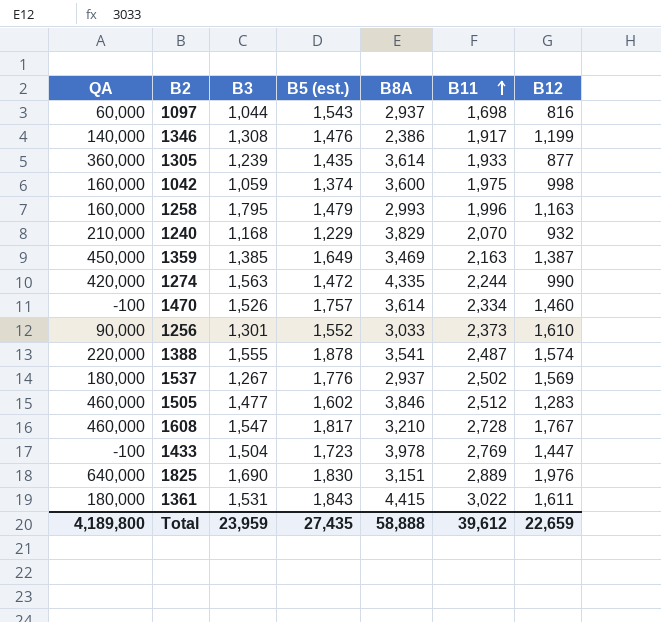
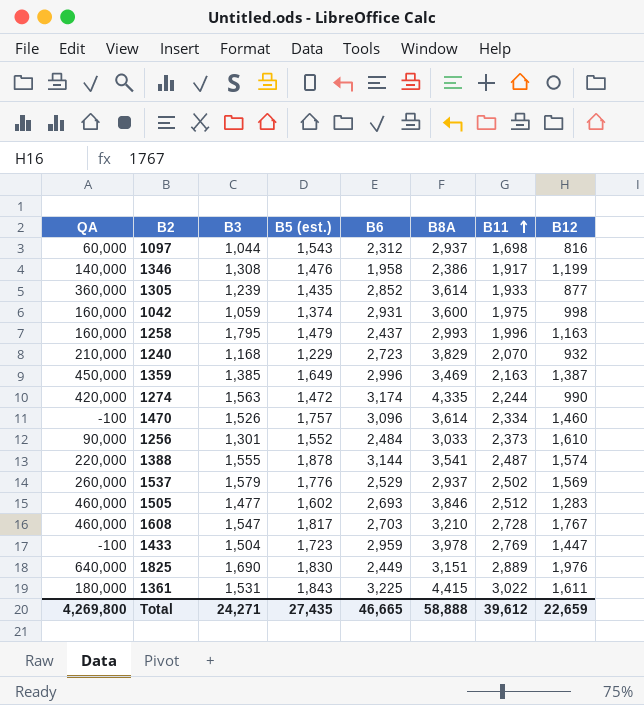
column B6 | position: none -> 5
1537 | QA: 180,000 -> 260,000
1537 | B3: 1,267 -> 1,579
Total | QA: 4,189,800 -> 4,269,800
Total | B3: 23,959 -> 24,271

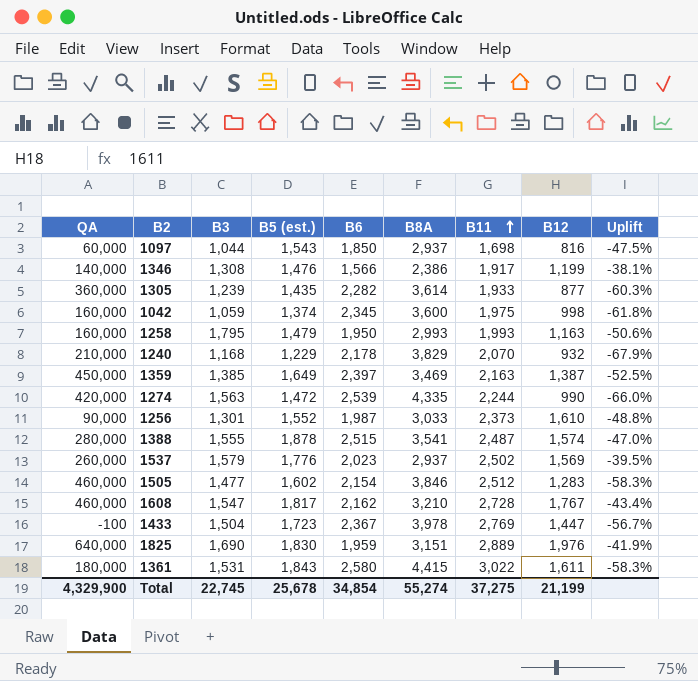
column Uplift | formula: none -> ([B5 (est.)] - [B8A]) / [B8A]
row 1470: -100 | 1,526 | 1,757 | 3,096 | 3,614 | 2,334 | 1,460 -> none
1097 | B6: 2,312 -> 1,850
1346 | B6: 1,958 -> 1,566
1305 | B6: 2,852 -> 2,282
1042 | B6: 2,931 -> 2,345
1258 | B6: 2,437 -> 1,950
1258 | B11: 1,996 -> 1,993
1240 | B6: 2,723 -> 2,178
1359 | B6: 2,996 -> 2,397
1274 | B6: 3,174 -> 2,539
1256 | B6: 2,484 -> 1,987
1388 | QA: 220,000 -> 280,000
1388 | B6: 3,144 -> 2,515
1537 | B6: 2,529 -> 2,023
1505 | B6: 2,693 -> 2,154
1608 | B6: 2,703 -> 2,162
1433 | B6: 2,959 -> 2,367
1825 | B6: 2,449 -> 1,959
1361 | B6: 3,225 -> 2,580
Total | QA: 4,269,800 -> 4,329,900
Total | B3: 24,271 -> 22,745
Total | B5 (est.): 27,435 -> 25,678
Total | B6: 46,665 -> 34,854
Total | B8A: 58,888 -> 55,274
Total | B11: 39,612 -> 37,275
Total | B12: 22,659 -> 21,199

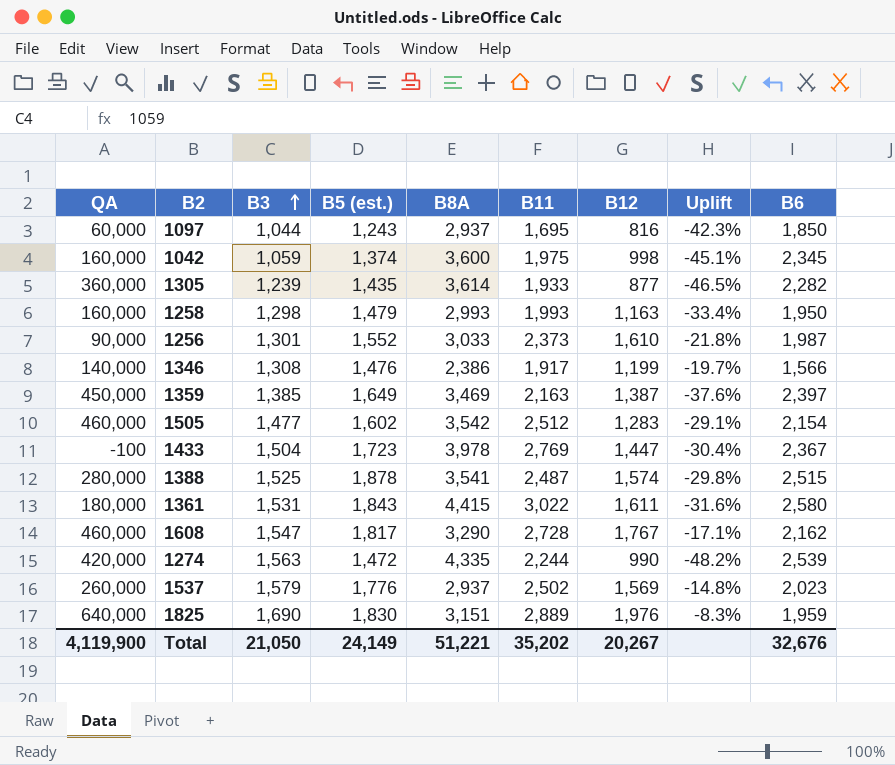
row order: B11 ascending -> B3 ascending
column Uplift | formula: ([B5 (est.)] - [B8A]) / [B8A] -> ([B11] - [B8A]) / [B8A]
column B6 | position: 5 -> 9
row 1240: 210,000 | 1,168 | 1,229 | 2,178 | 3,829 | 2,070 | 932 | -67.9% -> none
1097 | B5 (est.): 1,543 -> 1,243
1097 | B11: 1,698 -> 1,695
1258 | B3: 1,795 -> 1,298
1505 | B8A: 3,846 -> 3,542
1388 | B3: 1,555 -> 1,525
1608 | B8A: 3,210 -> 3,290
Total | QA: 4,329,900 -> 4,119,900
Total | B3: 22,745 -> 21,050
Total | B5 (est.): 25,678 -> 24,149
Total | B8A: 55,274 -> 51,221
Total | B11: 37,275 -> 35,202
Total | B12: 21,199 -> 20,267
Total | B6: 34,854 -> 32,676

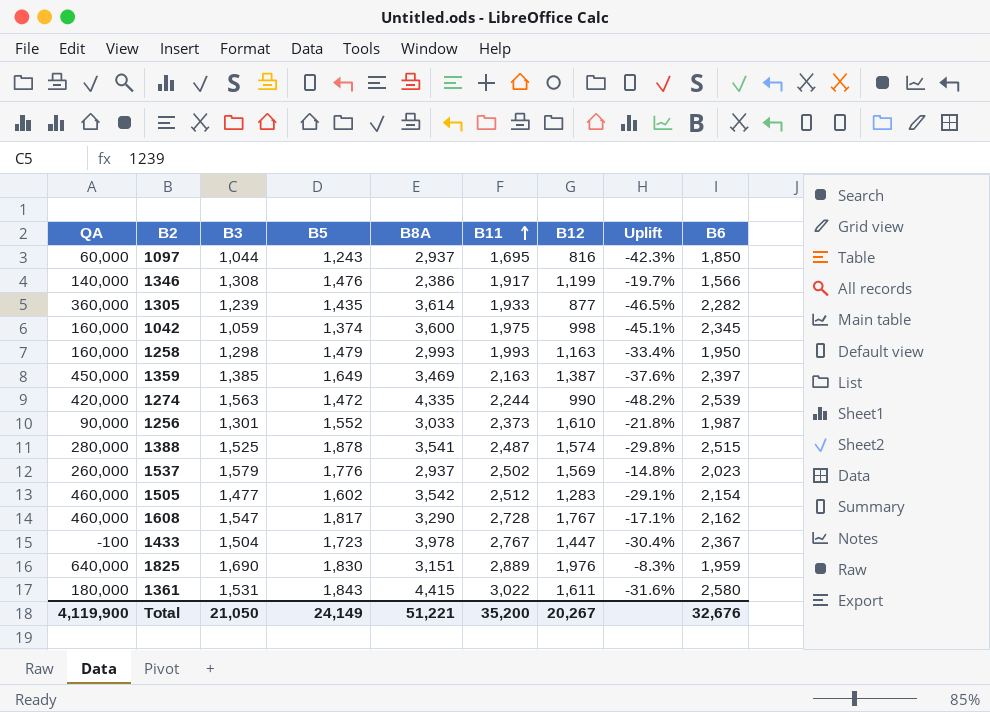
row order: B3 ascending -> B11 ascending
column name: B5 (est.) -> B5
1433 | B11: 2,769 -> 2,767
Total | B11: 35,202 -> 35,200

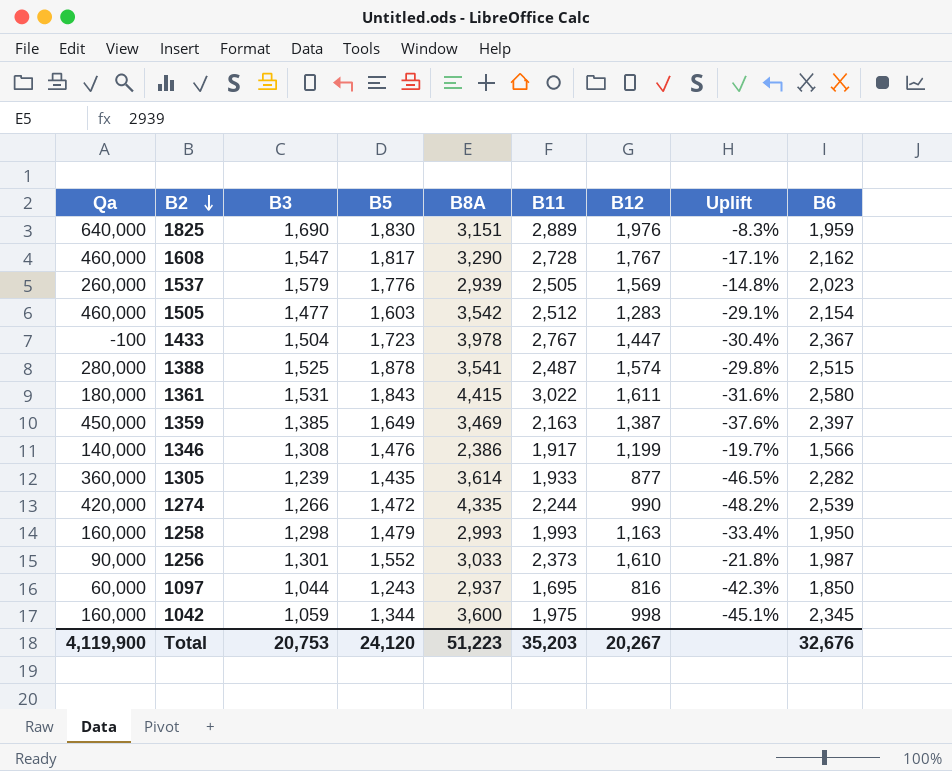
row order: B11 ascending -> B2 descending
column name: QA -> Qa
1537 | B8A: 2,937 -> 2,939
1537 | B11: 2,502 -> 2,505
1505 | B5: 1,602 -> 1,603
1274 | B3: 1,563 -> 1,266
1042 | B5: 1,374 -> 1,344
Total | B3: 21,050 -> 20,753
Total | B5: 24,149 -> 24,120
Total | B8A: 51,221 -> 51,223
Total | B11: 35,200 -> 35,203

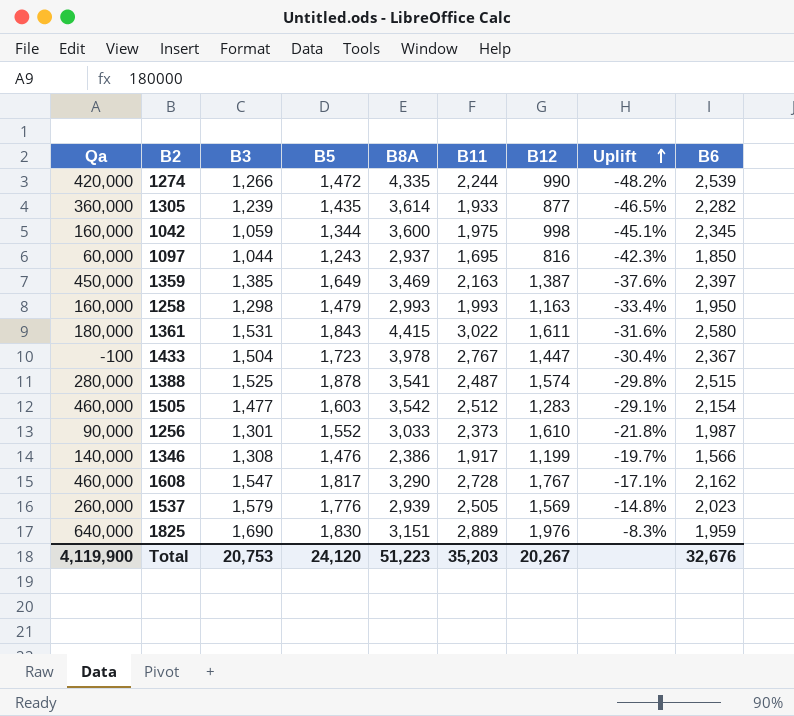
row order: B2 descending -> Uplift ascending

